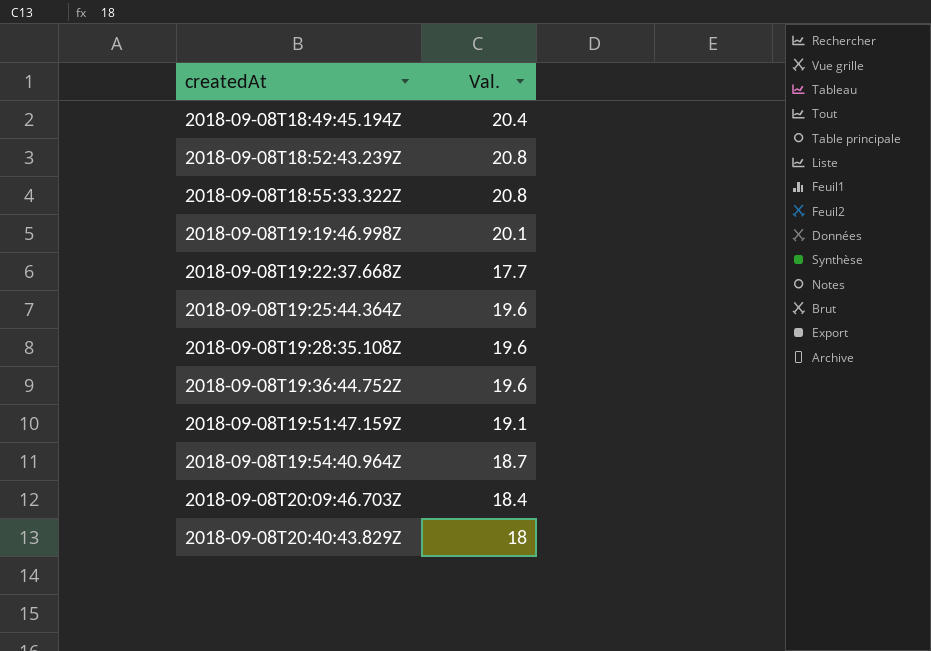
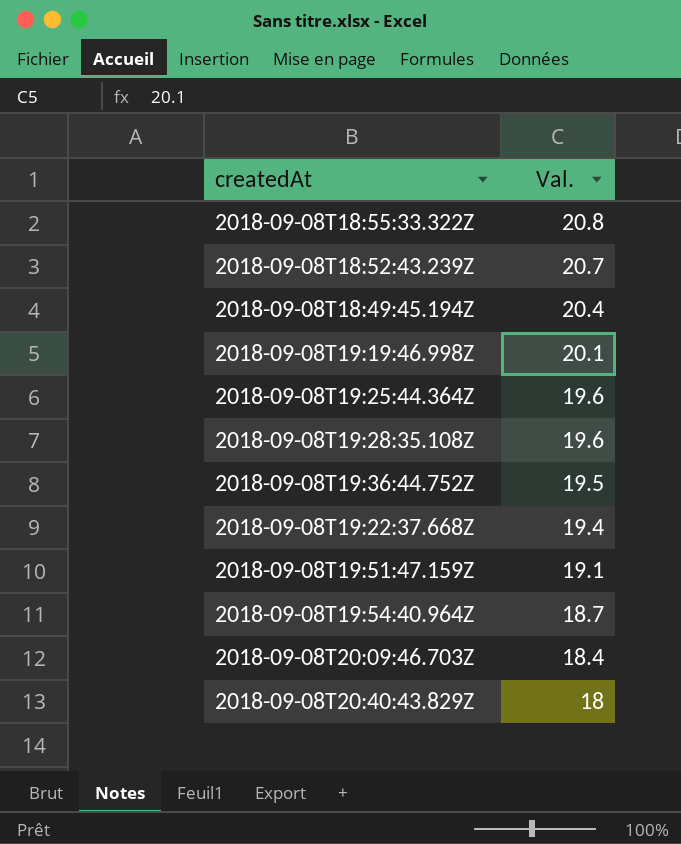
row order: createdAt ascending -> Val. descending
2018-09-08T18:52:43.239Z | Val.: 20.8 -> 20.7
2018-09-08T19:36:44.752Z | Val.: 19.6 -> 19.5
2018-09-08T19:22:37.668Z | Val.: 17.7 -> 19.4

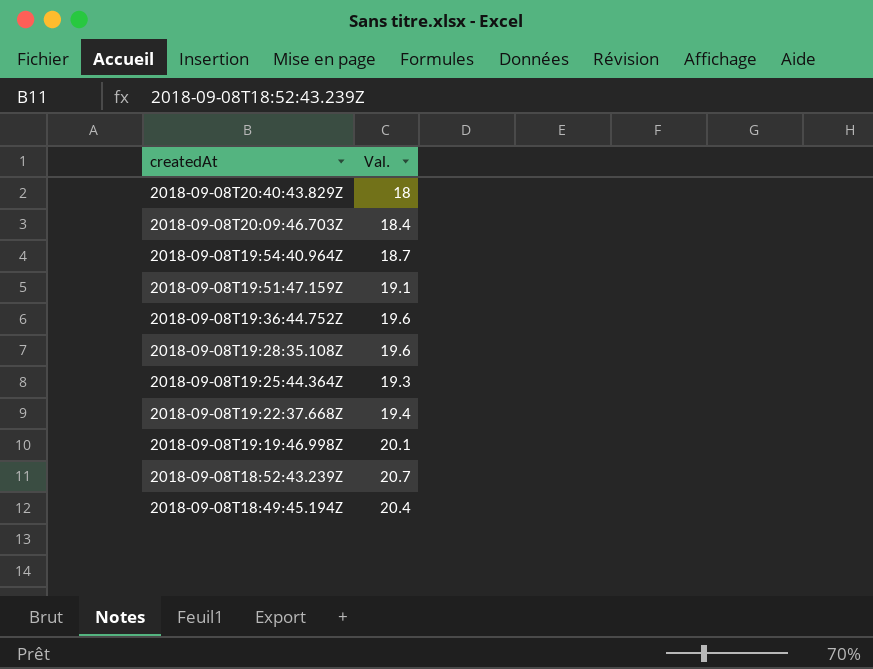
row order: Val. descending -> createdAt descending
row 2018-09-08T18:55:33.322Z: 20.8 -> none
2018-09-08T19:36:44.752Z | Val.: 19.5 -> 19.6
2018-09-08T19:25:44.364Z | Val.: 19.6 -> 19.3

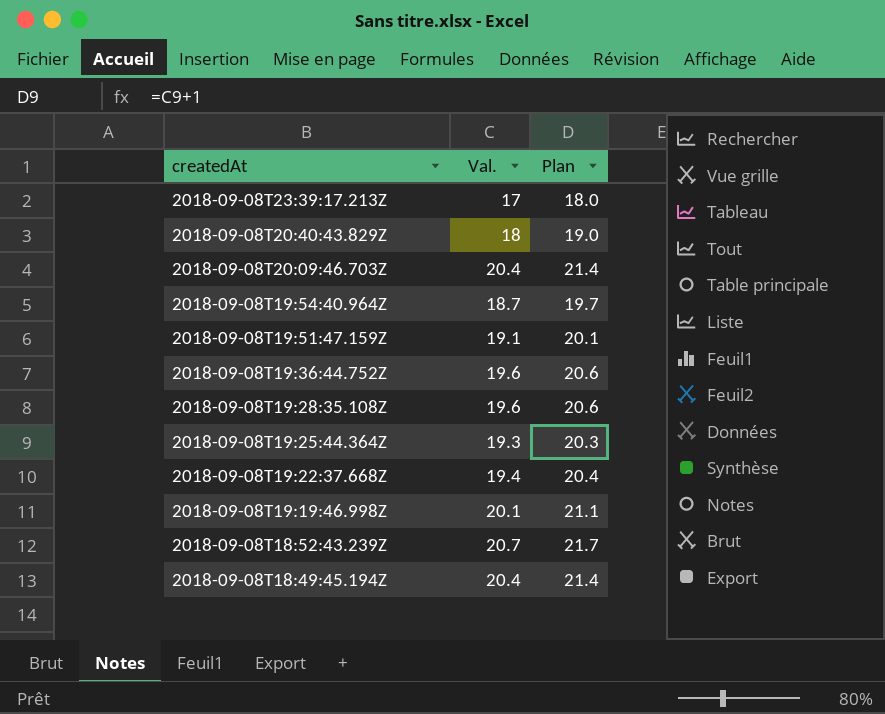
column Plan | formula: none -> [Val.] + 1
row 2018-09-08T23:39:17.213Z: none -> 17 | 18.0
2018-09-08T20:09:46.703Z | Val.: 18.4 -> 20.4

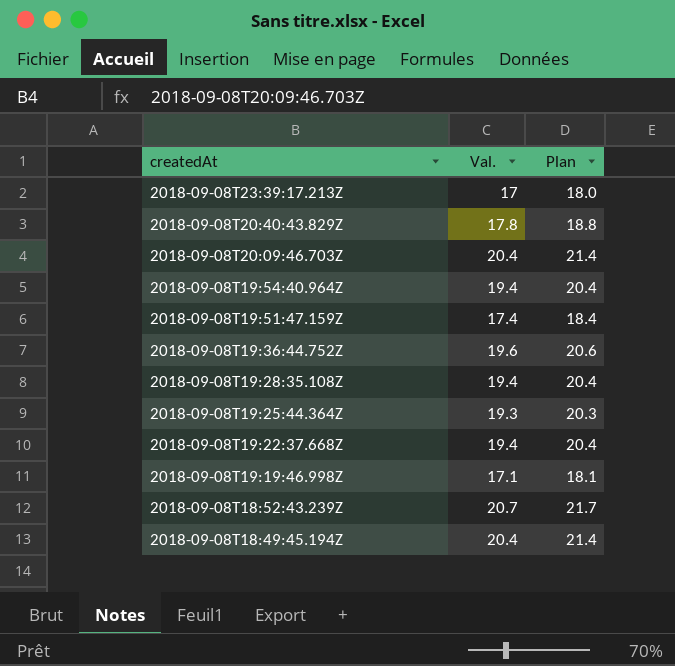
2018-09-08T20:40:43.829Z | Val.: 18 -> 17.8
2018-09-08T20:40:43.829Z | Plan: 19.0 -> 18.8
2018-09-08T19:54:40.964Z | Val.: 18.7 -> 19.4
2018-09-08T19:54:40.964Z | Plan: 19.7 -> 20.4
2018-09-08T19:51:47.159Z | Val.: 19.1 -> 17.4
2018-09-08T19:51:47.159Z | Plan: 20.1 -> 18.4
2018-09-08T19:28:35.108Z | Val.: 19.6 -> 19.4
2018-09-08T19:28:35.108Z | Plan: 20.6 -> 20.4
2018-09-08T19:19:46.998Z | Val.: 20.1 -> 17.1
2018-09-08T19:19:46.998Z | Plan: 21.1 -> 18.1

